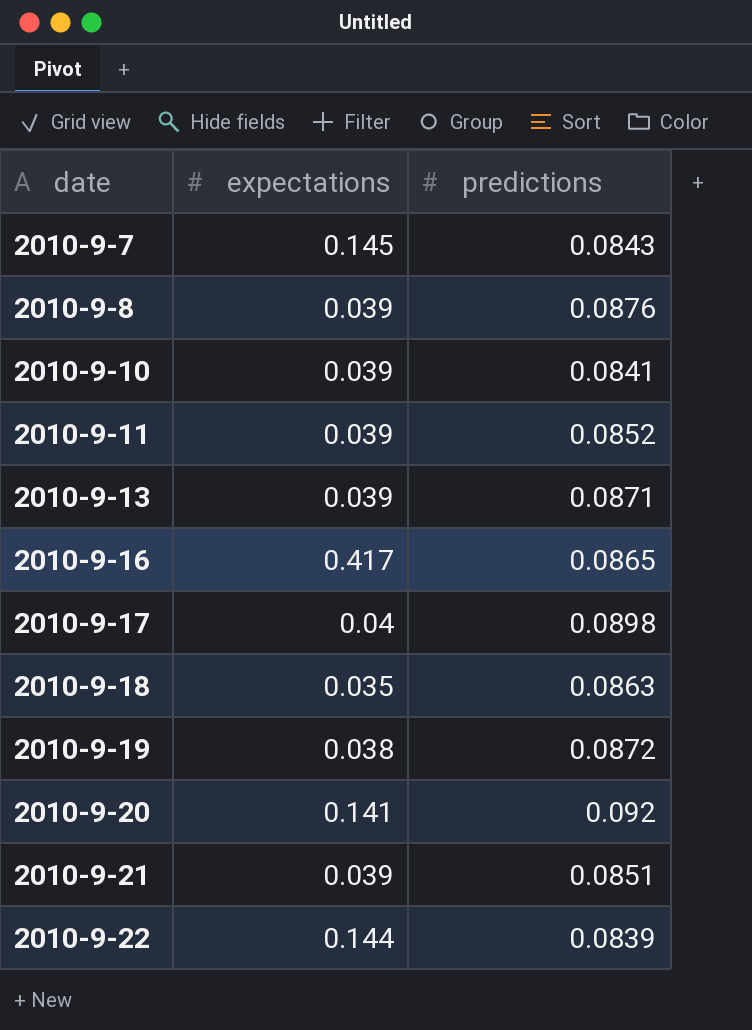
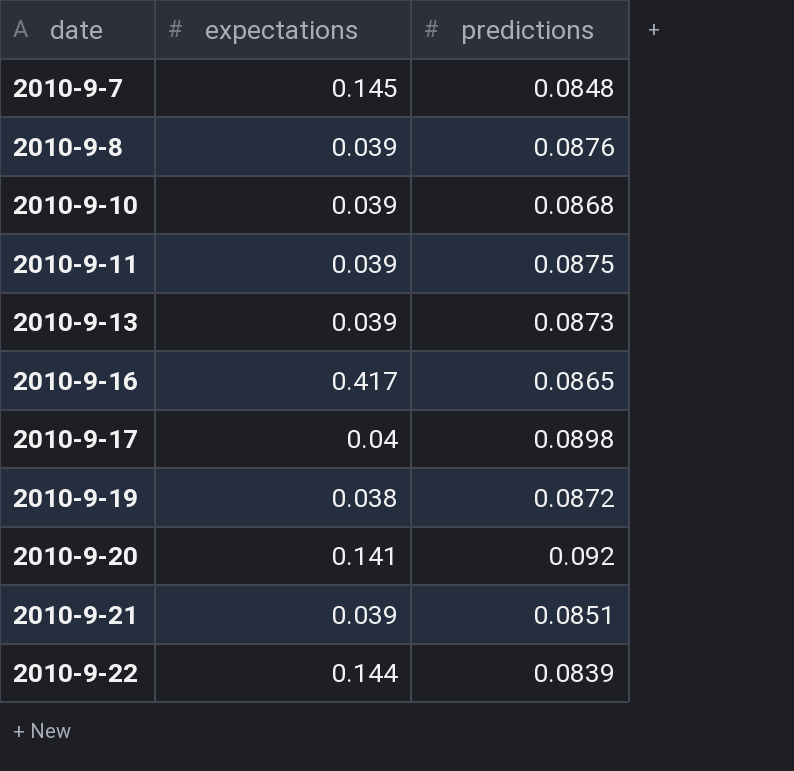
row 2010-9-18: 0.035 | 0.0863 -> none
2010-9-7 | predictions: 0.0843 -> 0.0848
2010-9-10 | predictions: 0.0841 -> 0.0868
2010-9-11 | predictions: 0.0852 -> 0.0875
2010-9-13 | predictions: 0.0871 -> 0.0873

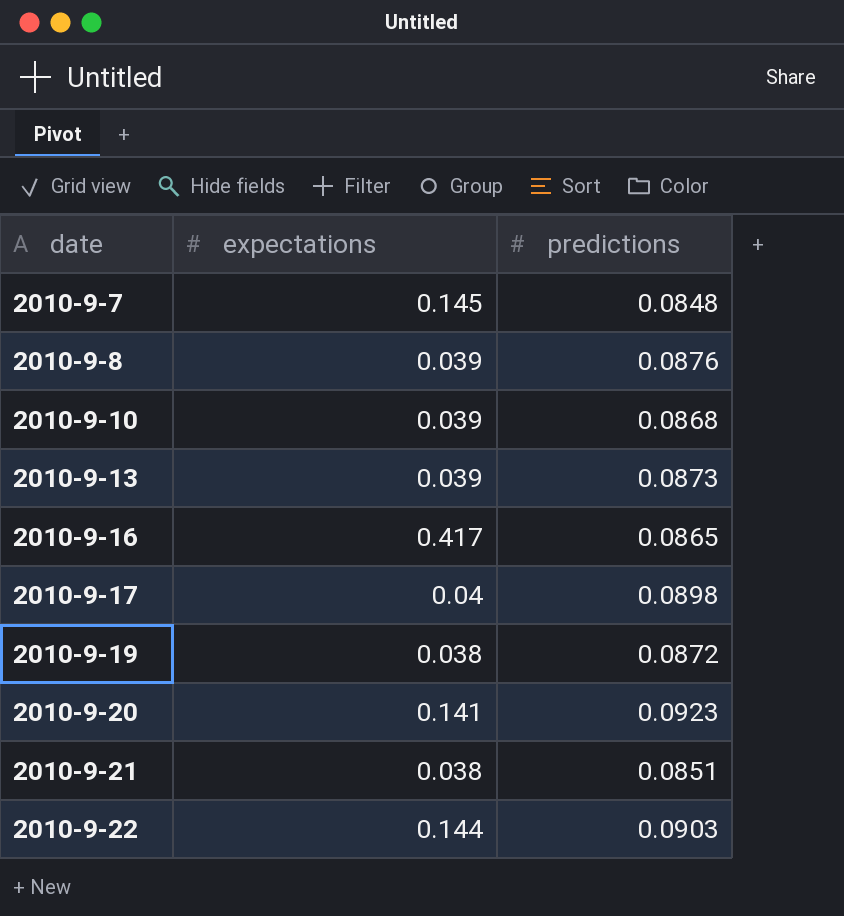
row 2010-9-11: 0.039 | 0.0875 -> none
2010-9-20 | predictions: 0.092 -> 0.0923
2010-9-21 | expectations: 0.039 -> 0.038
2010-9-22 | predictions: 0.0839 -> 0.0903

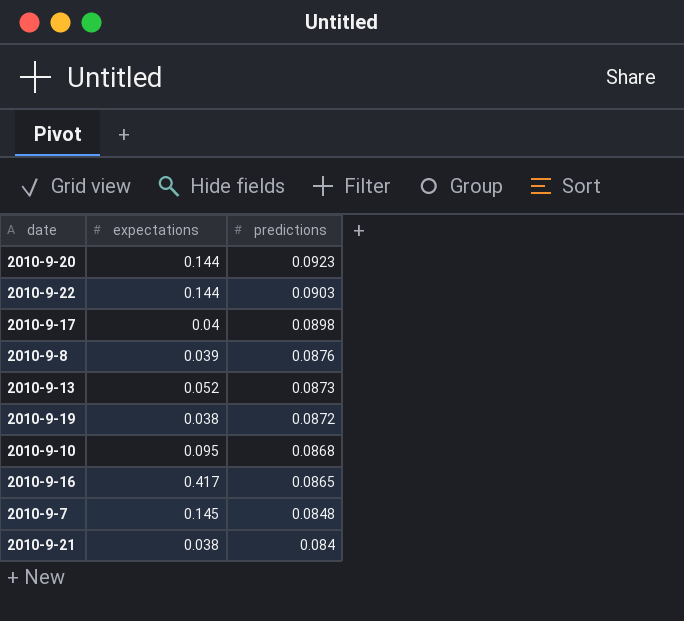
row order: date ascending -> predictions descending
2010-9-20 | expectations: 0.141 -> 0.144
2010-9-13 | expectations: 0.039 -> 0.052
2010-9-10 | expectations: 0.039 -> 0.095
2010-9-21 | predictions: 0.0851 -> 0.084

